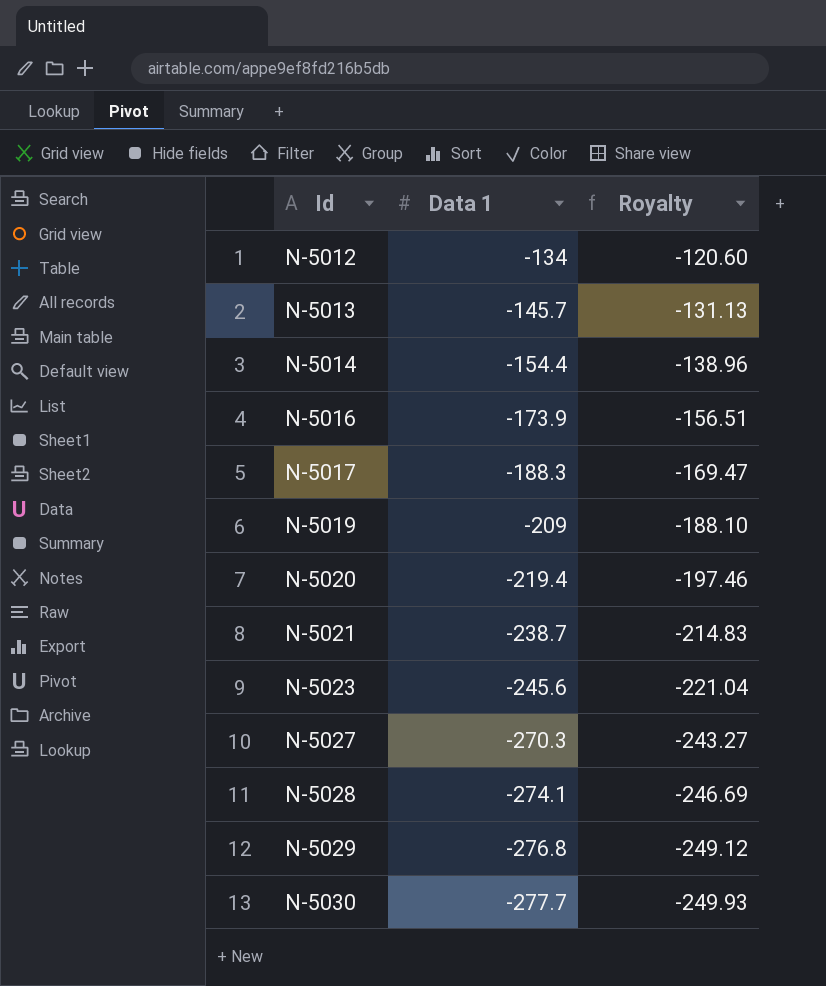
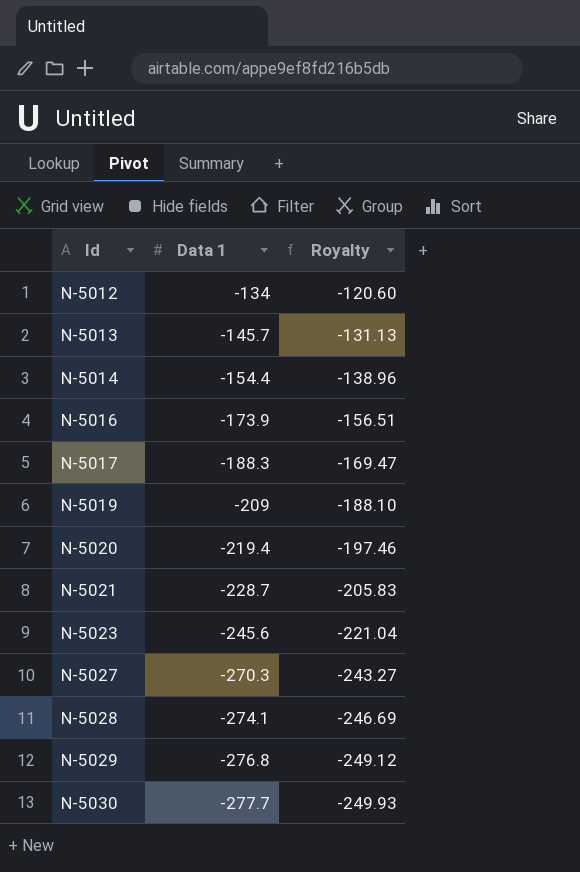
N-5021 | Data 1: -238.7 -> -228.7
N-5021 | Royalty: -214.83 -> -205.83

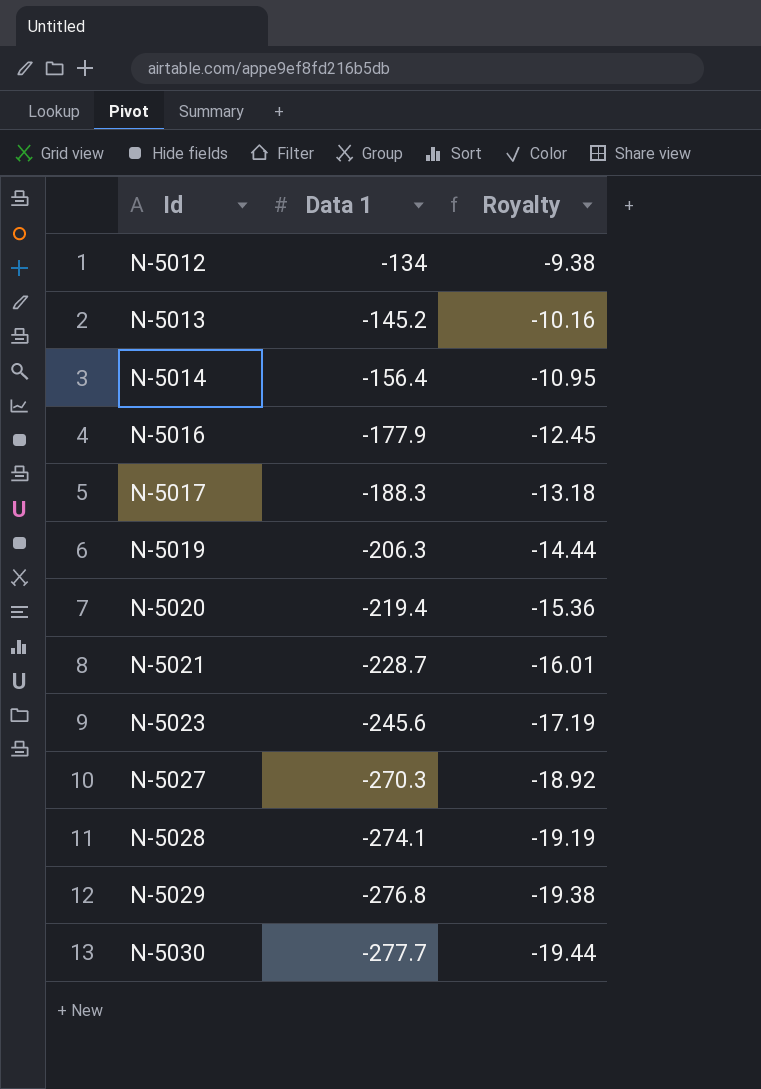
column Royalty | formula: [Data 1] * 0.9 -> [Data 1] * 0.07
N-5013 | Data 1: -145.7 -> -145.2
N-5014 | Data 1: -154.4 -> -156.4
N-5016 | Data 1: -173.9 -> -177.9
N-5019 | Data 1: -209 -> -206.3

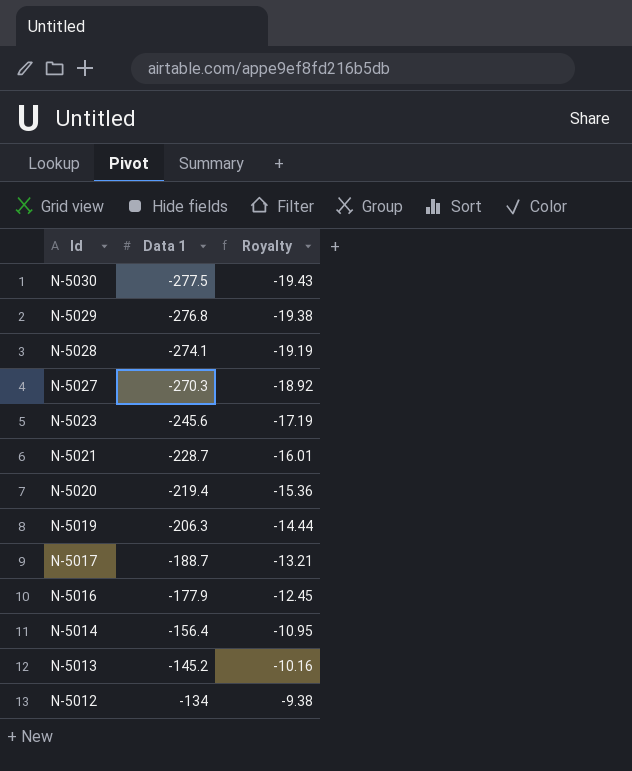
row order: Id ascending -> Id descending
N-5030 | Data 1: -277.7 -> -277.5
N-5030 | Royalty: -19.44 -> -19.43
N-5017 | Data 1: -188.3 -> -188.7
N-5017 | Royalty: -13.18 -> -13.21

